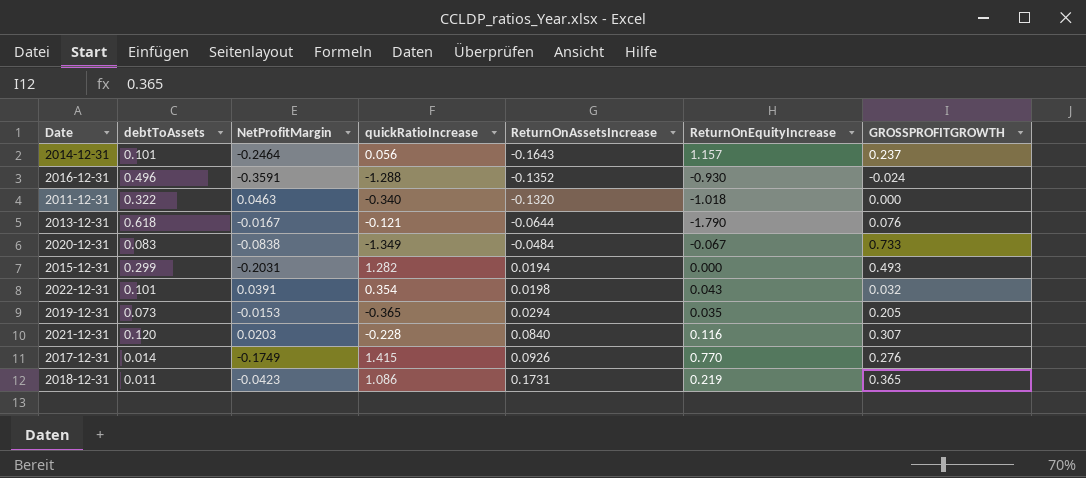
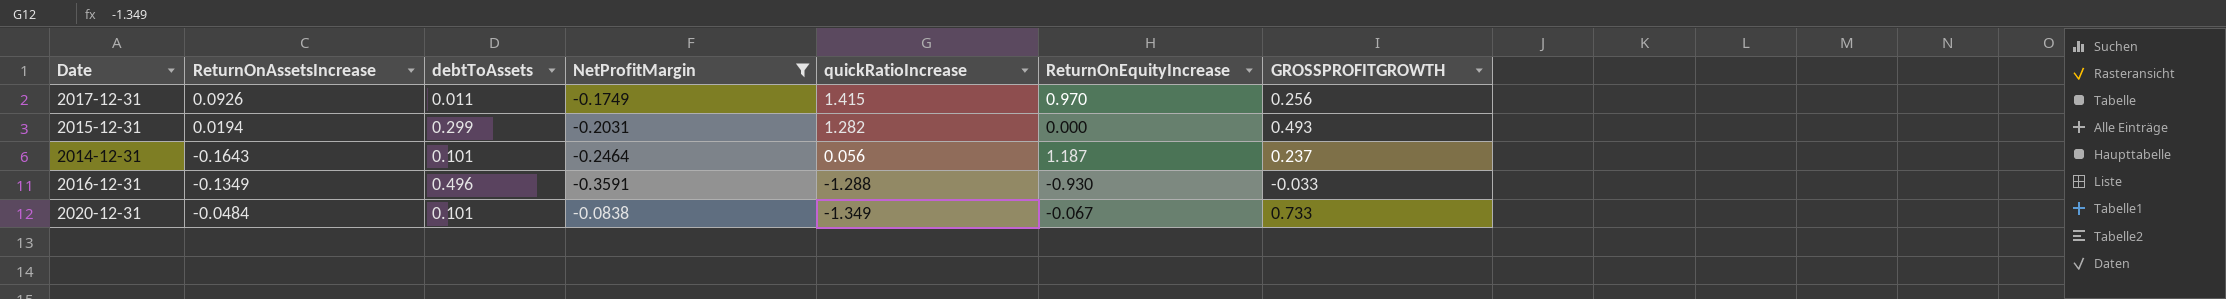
filter: none -> NetProfitMargin <= -0.0838
row order: ReturnOnAssetsIncrease ascending -> quickRatioIncrease descending
column ReturnOnAssetsIncrease | position: 5 -> 2
2017-12-31 | debtToAssets: 0.014 -> 0.011
2017-12-31 | ReturnOnEquityIncrease: 0.770 -> 0.970
2017-12-31 | GROSSPROFITGROWTH: 0.276 -> 0.256
2014-12-31 | ReturnOnEquityIncrease: 1.157 -> 1.187
2016-12-31 | ReturnOnAssetsIncrease: -0.1352 -> -0.1349
2016-12-31 | GROSSPROFITGROWTH: -0.024 -> -0.033
2020-12-31 | debtToAssets: 0.083 -> 0.101

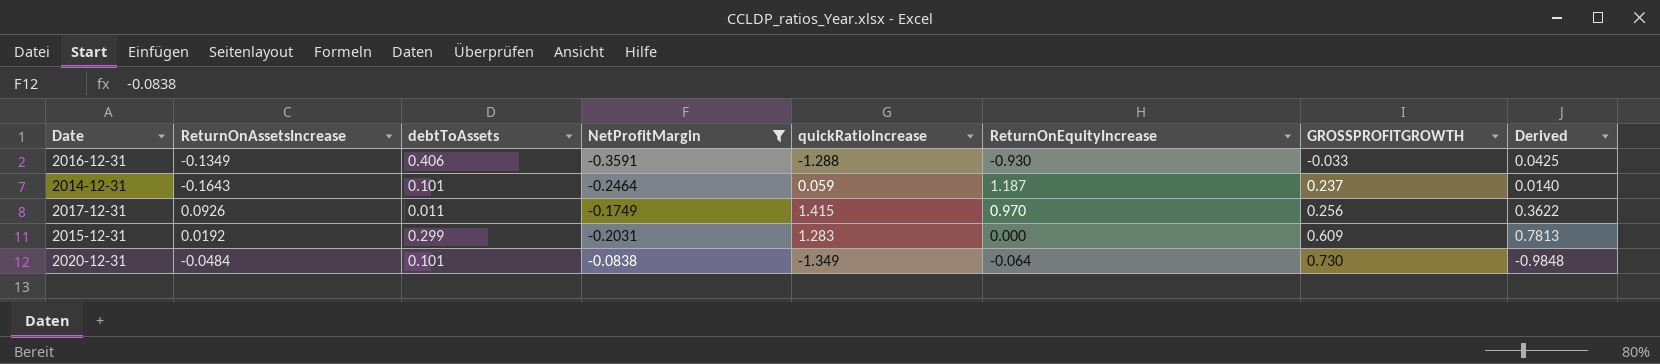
row order: quickRatioIncrease descending -> GROSSPROFITGROWTH ascending
column Derived | formula: none -> [quickRatioIncrease] * [GROSSPROFITGROWTH]
2016-12-31 | debtToAssets: 0.496 -> 0.406
2014-12-31 | quickRatioIncrease: 0.056 -> 0.059
2015-12-31 | ReturnOnAssetsIncrease: 0.0194 -> 0.0192
2015-12-31 | quickRatioIncrease: 1.282 -> 1.283
2015-12-31 | GROSSPROFITGROWTH: 0.493 -> 0.609
2020-12-31 | ReturnOnEquityIncrease: -0.067 -> -0.064
2020-12-31 | GROSSPROFITGROWTH: 0.733 -> 0.730

